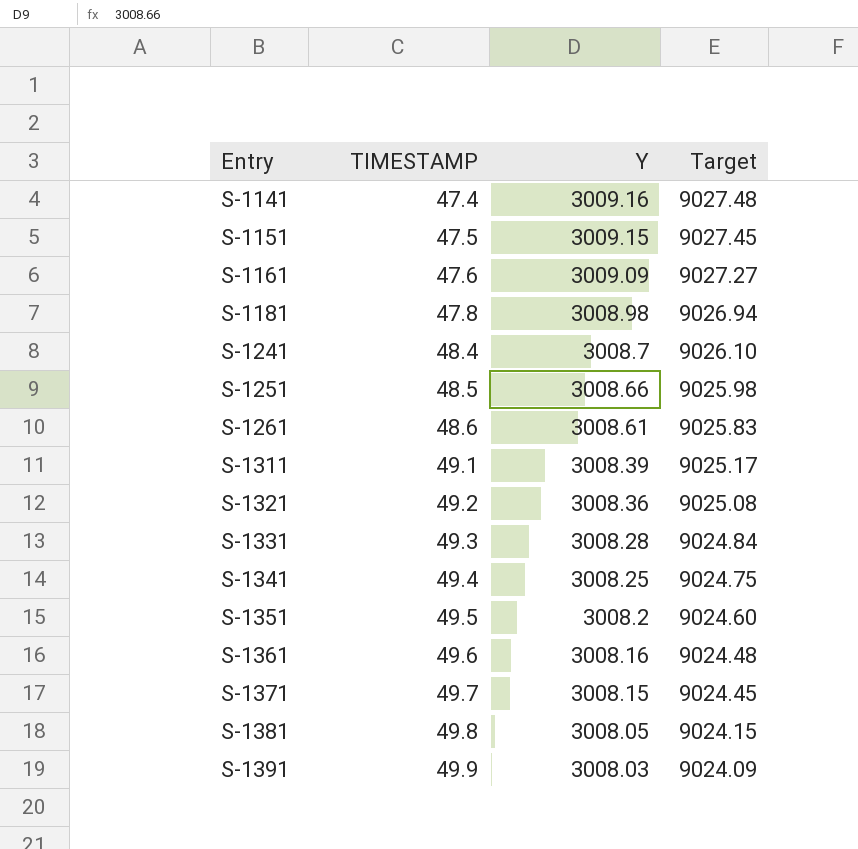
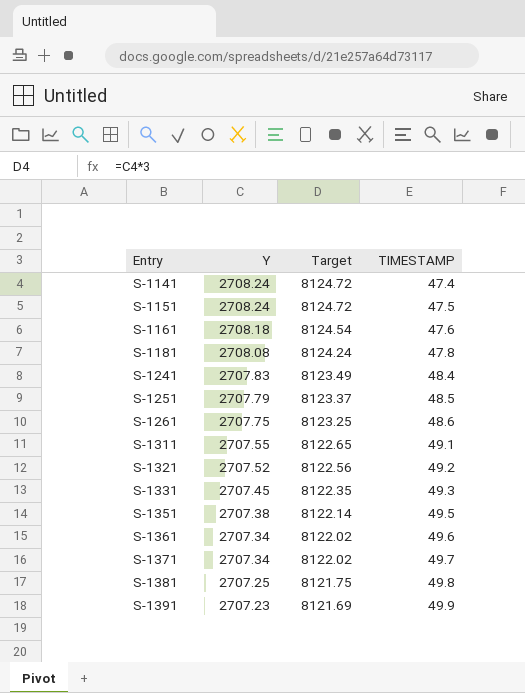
column TIMESTAMP | position: 2 -> 4
row S-1341: 49.4 | 3008.25 | 9024.75 -> none
S-1141 | Y: 3009.16 -> 2708.24
S-1141 | Target: 9027.48 -> 8124.72
S-1151 | Y: 3009.15 -> 2708.24
S-1151 | Target: 9027.45 -> 8124.72
S-1161 | Y: 3009.09 -> 2708.18
S-1161 | Target: 9027.27 -> 8124.54
S-1181 | Y: 3008.98 -> 2708.08
S-1181 | Target: 9026.94 -> 8124.24
S-1241 | Y: 3008.7 -> 2707.83
S-1241 | Target: 9026.10 -> 8123.49
S-1251 | Y: 3008.66 -> 2707.79
S-1251 | Target: 9025.98 -> 8123.37
S-1261 | Y: 3008.61 -> 2707.75
S-1261 | Target: 9025.83 -> 8123.25
S-1311 | Y: 3008.39 -> 2707.55
S-1311 | Target: 9025.17 -> 8122.65
S-1321 | Y: 3008.36 -> 2707.52
S-1321 | Target: 9025.08 -> 8122.56
S-1331 | Y: 3008.28 -> 2707.45
S-1331 | Target: 9024.84 -> 8122.35
S-1351 | Y: 3008.2 -> 2707.38
S-1351 | Target: 9024.60 -> 8122.14
S-1361 | Y: 3008.16 -> 2707.34
S-1361 | Target: 9024.48 -> 8122.02
S-1371 | Y: 3008.15 -> 2707.34
S-1371 | Target: 9024.45 -> 8122.02
S-1381 | Y: 3008.05 -> 2707.25
S-1381 | Target: 9024.15 -> 8121.75
S-1391 | Y: 3008.03 -> 2707.23
S-1391 | Target: 9024.09 -> 8121.69

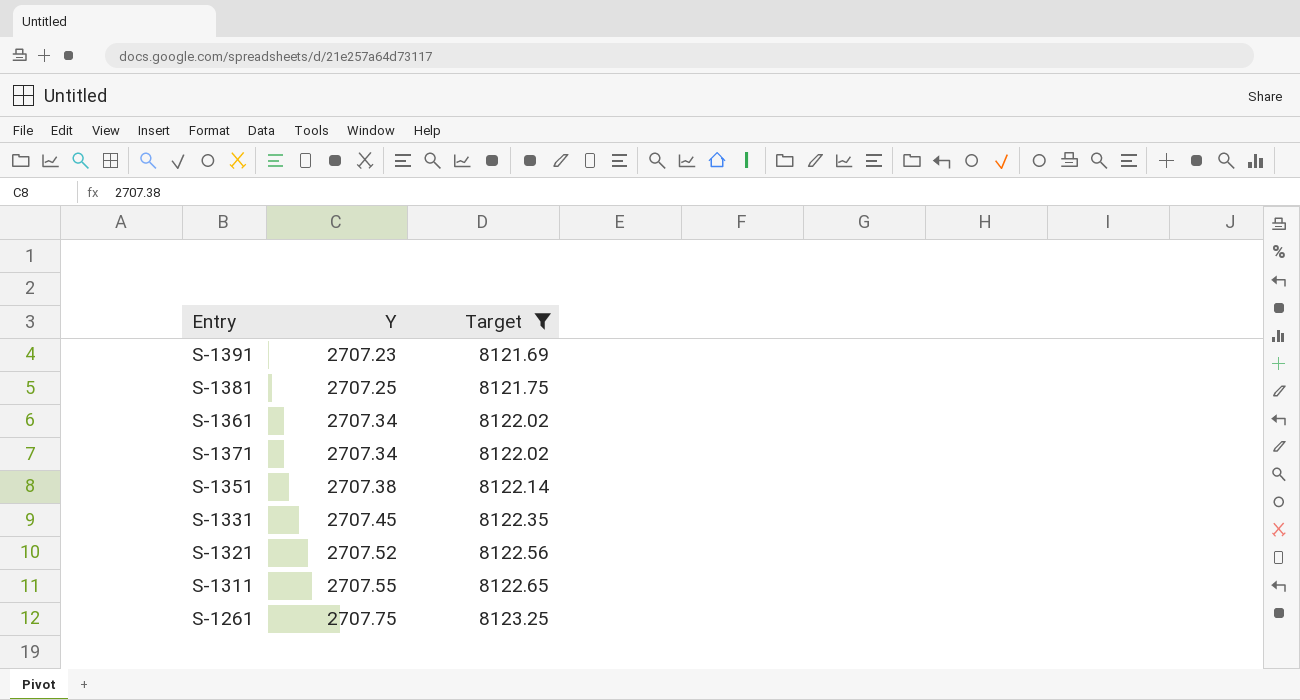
filter: none -> Target <= 8123.25
row order: Entry ascending -> Y ascending
column TIMESTAMP | position: 4 -> none

